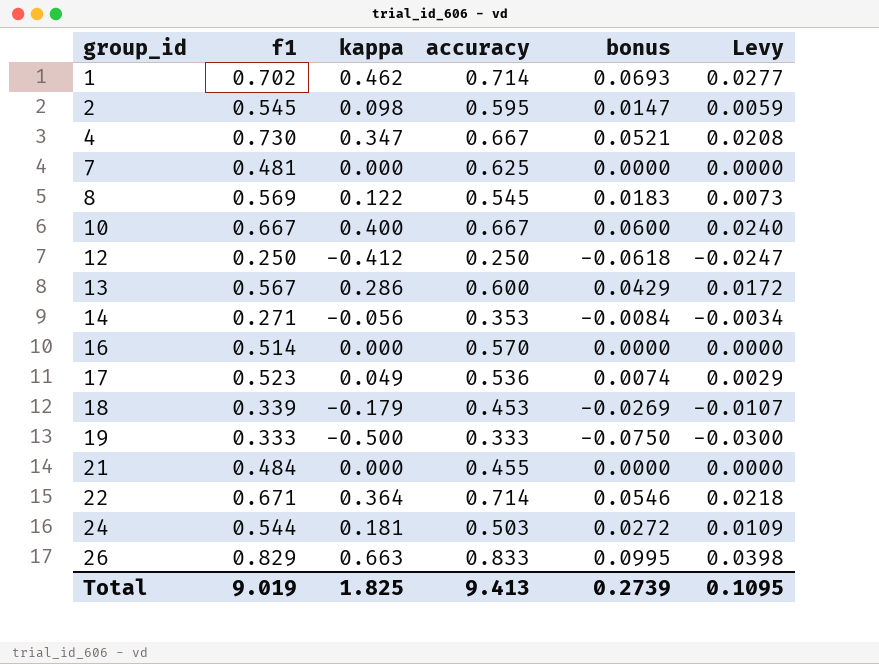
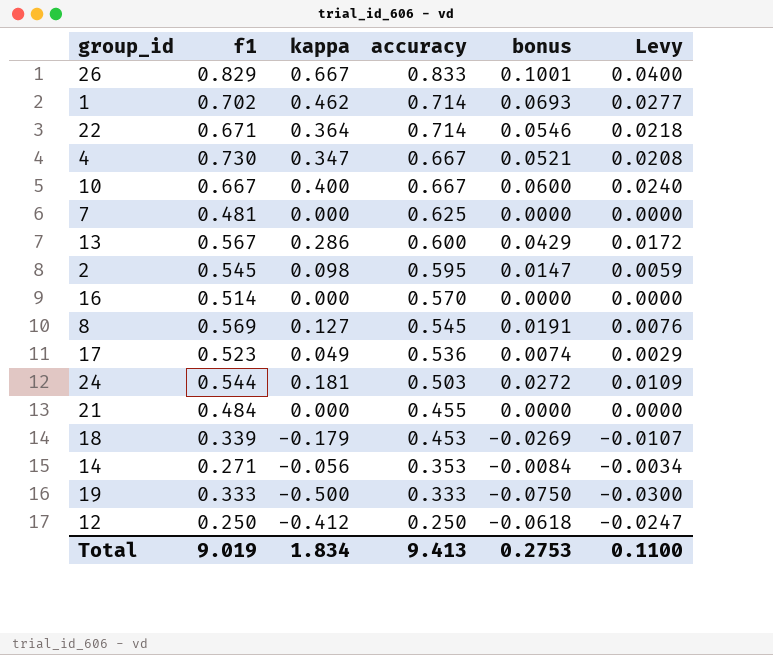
row order: group_id ascending -> accuracy descending
26 | kappa: 0.663 -> 0.667
26 | bonus: 0.0995 -> 0.1001
26 | Levy: 0.0398 -> 0.0400
8 | kappa: 0.122 -> 0.127
8 | bonus: 0.0183 -> 0.0191
8 | Levy: 0.0073 -> 0.0076
Total | kappa: 1.825 -> 1.834
Total | bonus: 0.2739 -> 0.2753
Total | Levy: 0.1095 -> 0.1100

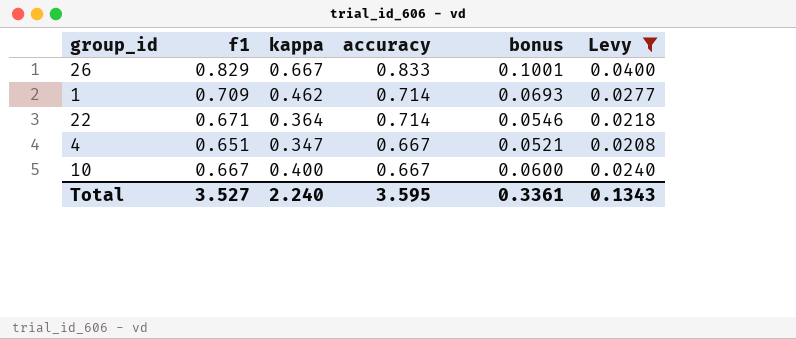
filter: none -> Levy >= 0.0208
1 | f1: 0.702 -> 0.709
4 | f1: 0.730 -> 0.651
Total | f1: 9.019 -> 3.527
Total | kappa: 1.834 -> 2.240
Total | accuracy: 9.413 -> 3.595
Total | bonus: 0.2753 -> 0.3361
Total | Levy: 0.1100 -> 0.1343

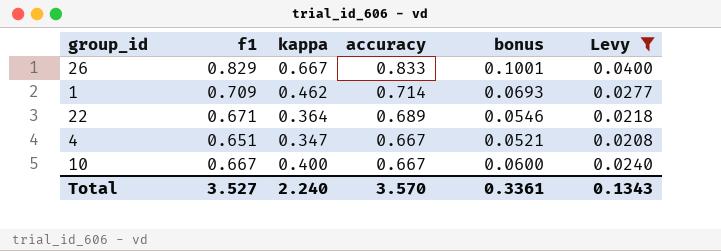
22 | accuracy: 0.714 -> 0.689
Total | accuracy: 3.595 -> 3.570

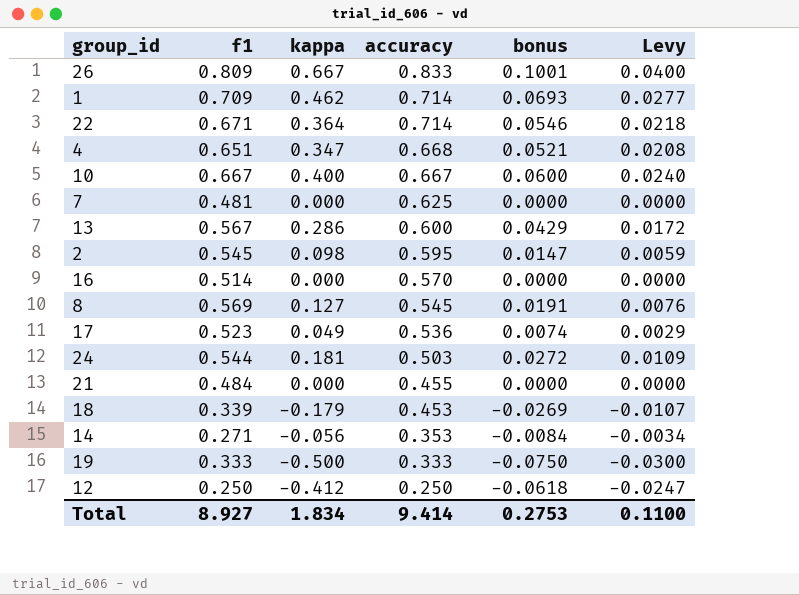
filter: Levy >= 0.0208 -> none
26 | f1: 0.829 -> 0.809
22 | accuracy: 0.689 -> 0.714
4 | accuracy: 0.667 -> 0.668
Total | f1: 3.527 -> 8.927
Total | kappa: 2.240 -> 1.834
Total | accuracy: 3.570 -> 9.414
Total | bonus: 0.3361 -> 0.2753
Total | Levy: 0.1343 -> 0.1100

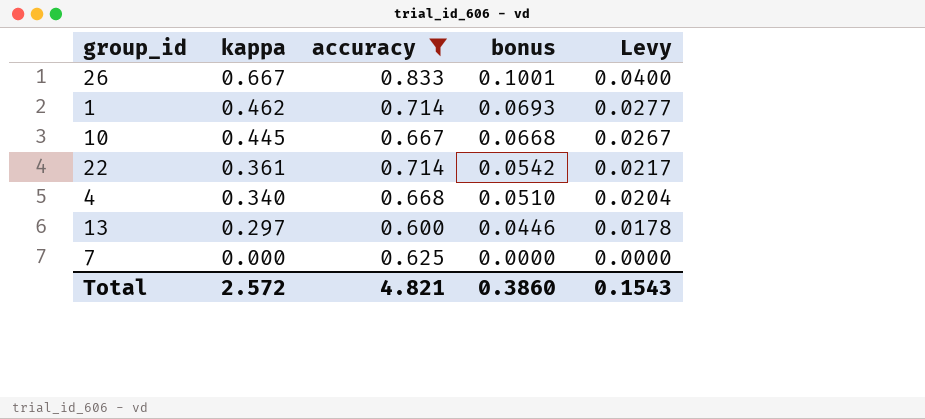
filter: none -> accuracy >= 0.600
row order: accuracy descending -> kappa descending
column f1 | position: 2 -> none
10 | kappa: 0.400 -> 0.445
10 | bonus: 0.0600 -> 0.0668
10 | Levy: 0.0240 -> 0.0267
22 | kappa: 0.364 -> 0.361
22 | bonus: 0.0546 -> 0.0542
22 | Levy: 0.0218 -> 0.0217
4 | kappa: 0.347 -> 0.340
4 | bonus: 0.0521 -> 0.0510
4 | Levy: 0.0208 -> 0.0204
13 | kappa: 0.286 -> 0.297
13 | bonus: 0.0429 -> 0.0446
13 | Levy: 0.0172 -> 0.0178
Total | kappa: 1.834 -> 2.572
Total | accuracy: 9.414 -> 4.821
Total | bonus: 0.2753 -> 0.3860
Total | Levy: 0.1100 -> 0.1543

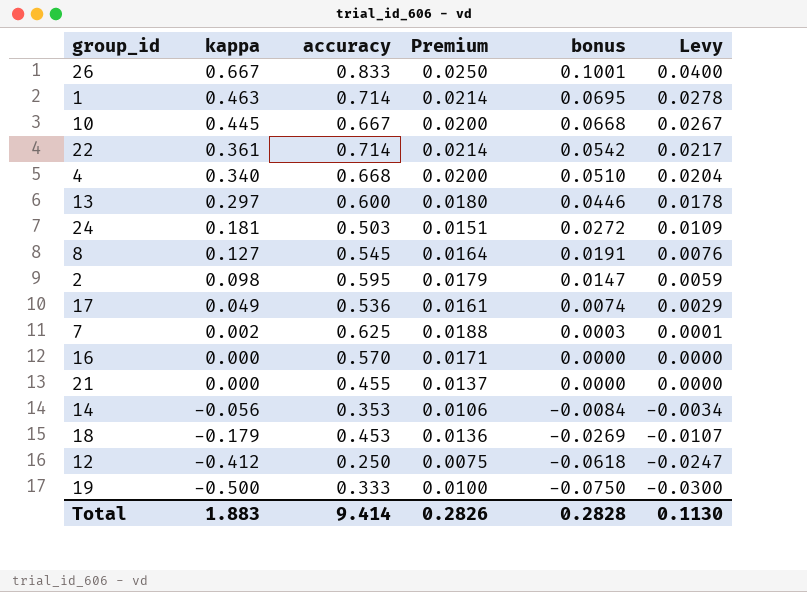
filter: accuracy >= 0.600 -> none
column Premium | formula: none -> [accuracy] * 0.03
1 | kappa: 0.462 -> 0.463
1 | bonus: 0.0693 -> 0.0695
1 | Levy: 0.0277 -> 0.0278
7 | kappa: 0.000 -> 0.002
7 | bonus: 0.0000 -> 0.0003
7 | Levy: 0.0000 -> 0.0001
Total | kappa: 2.572 -> 1.883
Total | accuracy: 4.821 -> 9.414
Total | bonus: 0.3860 -> 0.2828
Total | Levy: 0.1543 -> 0.1130

